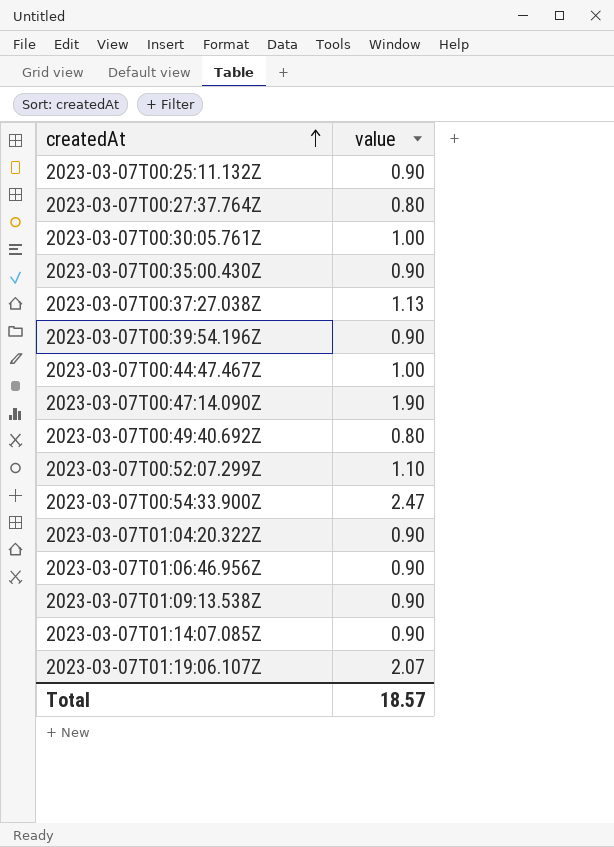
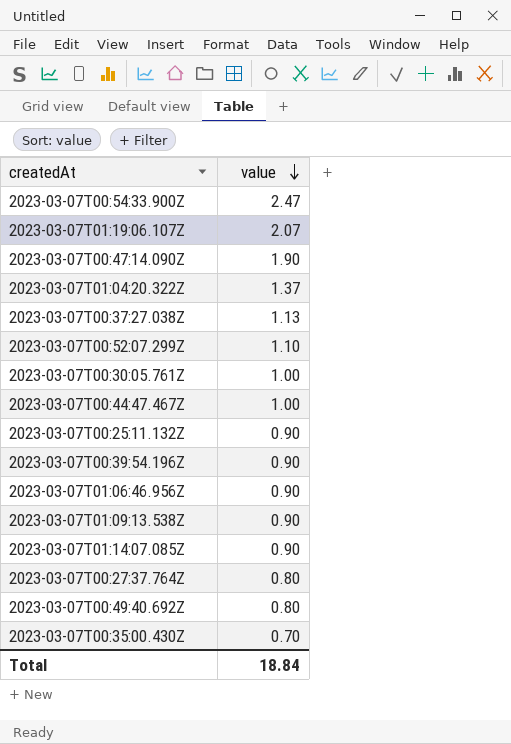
row order: createdAt ascending -> value descending
2023-03-07T01:04:20.322Z | value: 0.90 -> 1.37
2023-03-07T00:35:00.430Z | value: 0.90 -> 0.70
Total | value: 18.57 -> 18.84

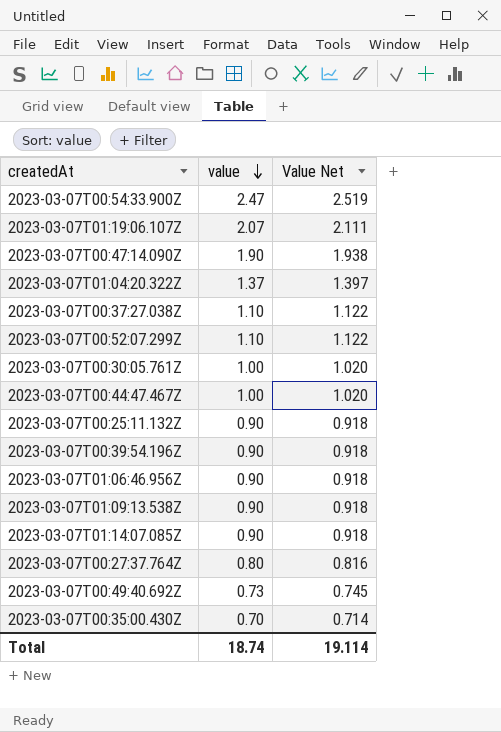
column Value Net | formula: none -> [value] * 1.02
2023-03-07T00:37:27.038Z | value: 1.13 -> 1.10
2023-03-07T00:49:40.692Z | value: 0.80 -> 0.73
Total | value: 18.84 -> 18.74

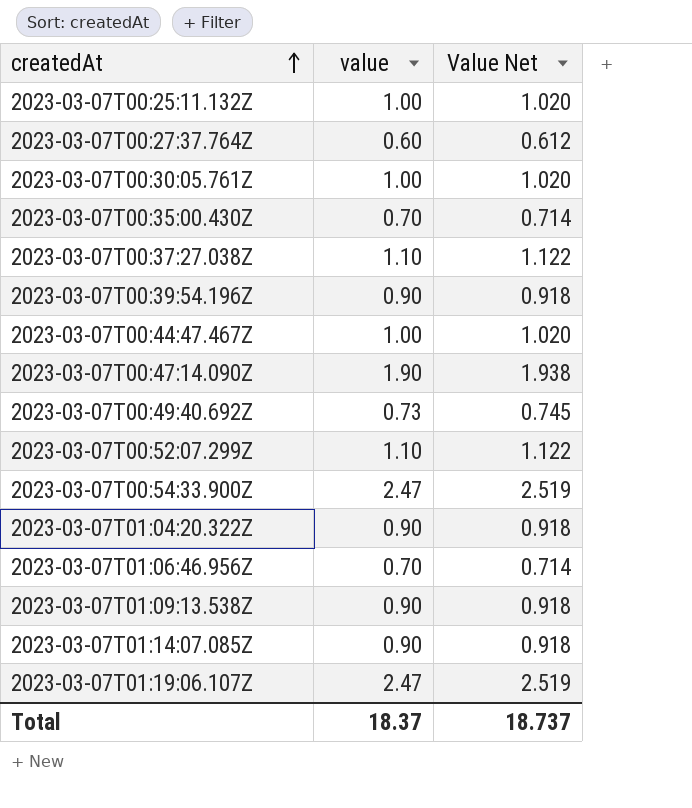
row order: value descending -> createdAt ascending
2023-03-07T00:25:11.132Z | value: 0.90 -> 1.00
2023-03-07T00:25:11.132Z | Value Net: 0.918 -> 1.020
2023-03-07T00:27:37.764Z | value: 0.80 -> 0.60
2023-03-07T00:27:37.764Z | Value Net: 0.816 -> 0.612
2023-03-07T01:04:20.322Z | value: 1.37 -> 0.90
2023-03-07T01:04:20.322Z | Value Net: 1.397 -> 0.918
2023-03-07T01:06:46.956Z | value: 0.90 -> 0.70
2023-03-07T01:06:46.956Z | Value Net: 0.918 -> 0.714
2023-03-07T01:19:06.107Z | value: 2.07 -> 2.47
2023-03-07T01:19:06.107Z | Value Net: 2.111 -> 2.519
Total | value: 18.74 -> 18.37
Total | Value Net: 19.114 -> 18.737

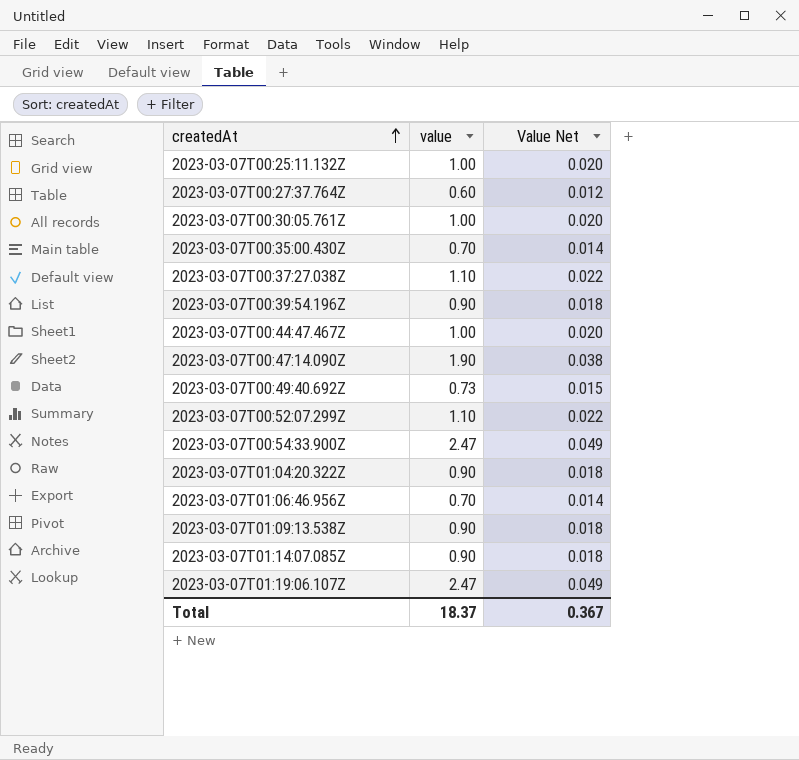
column Value Net | formula: [value] * 1.02 -> [value] * 0.02
Total | Value Net: 18.737 -> 0.367

